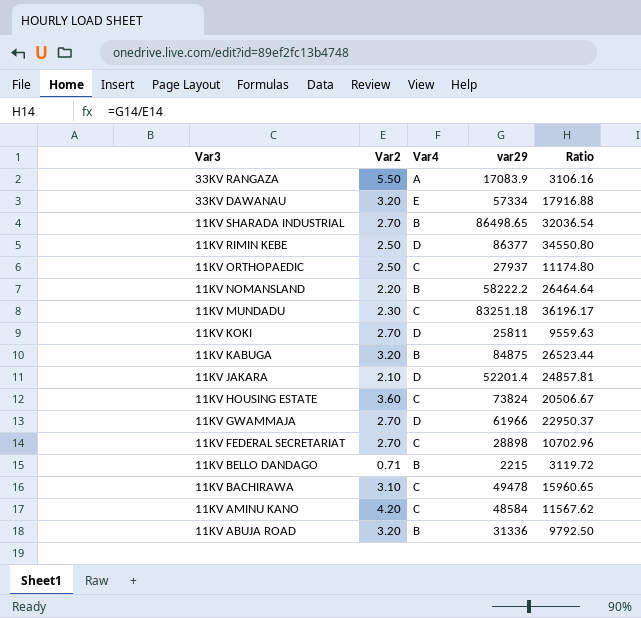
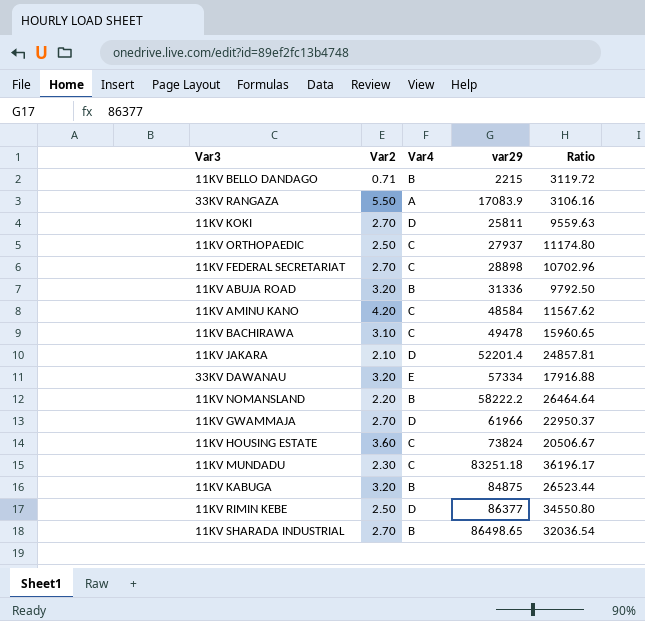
row order: Var3 descending -> var29 ascending

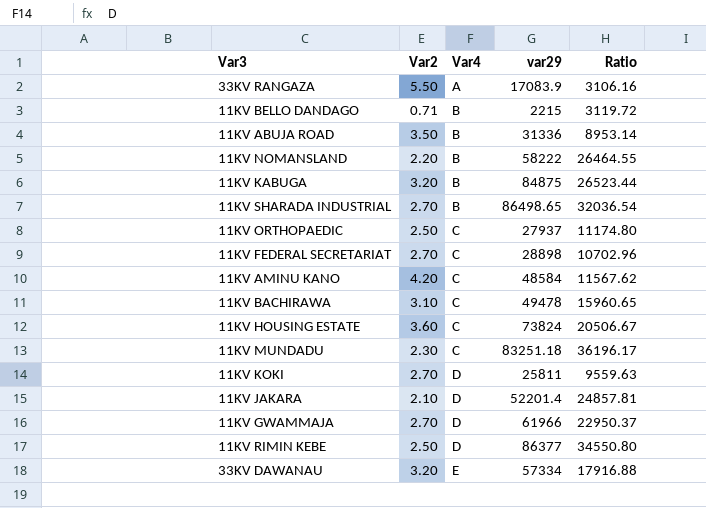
row order: var29 ascending -> Var4 ascending
11KV ABUJA ROAD | Var2: 3.20 -> 3.50
11KV ABUJA ROAD | Ratio: 9792.50 -> 8953.14
11KV NOMANSLAND | var29: 58222.2 -> 58222
11KV NOMANSLAND | Ratio: 26464.64 -> 26464.55

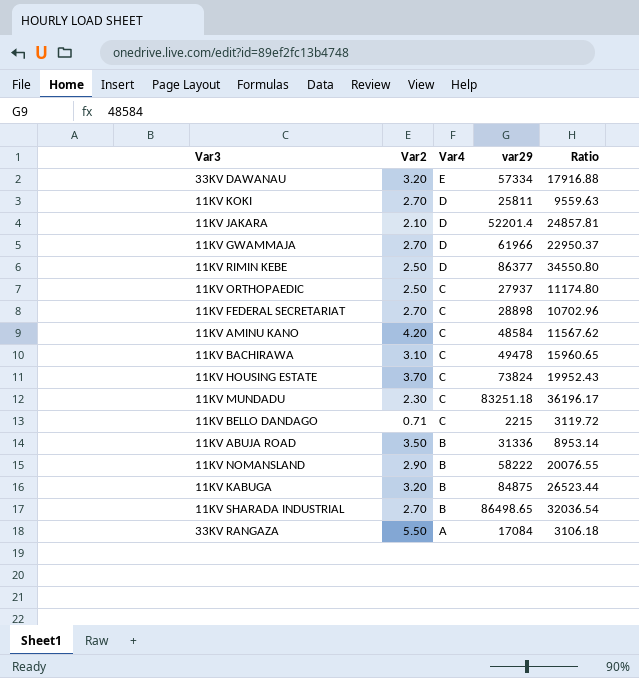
row order: Var4 ascending -> Var4 descending
11KV HOUSING ESTATE | Var2: 3.60 -> 3.70
11KV HOUSING ESTATE | Ratio: 20506.67 -> 19952.43
11KV BELLO DANDAGO | Var4: B -> C
11KV NOMANSLAND | Var2: 2.20 -> 2.90
11KV NOMANSLAND | Ratio: 26464.55 -> 20076.55
33KV RANGAZA | var29: 17083.9 -> 17084
33KV RANGAZA | Ratio: 3106.16 -> 3106.18

